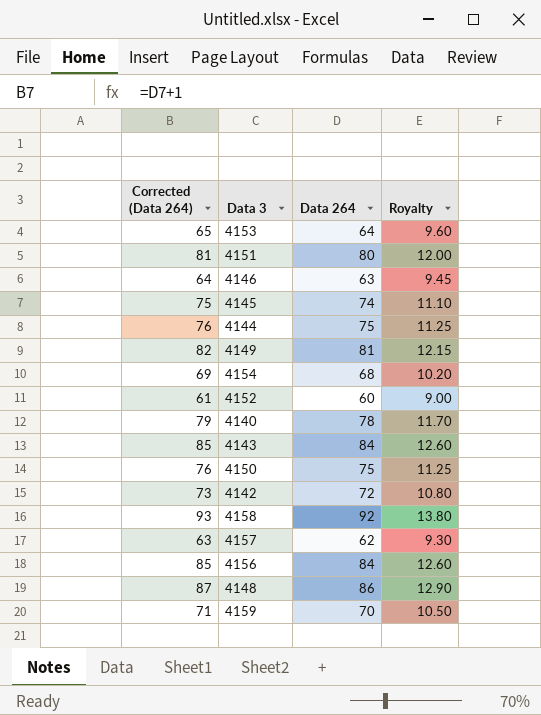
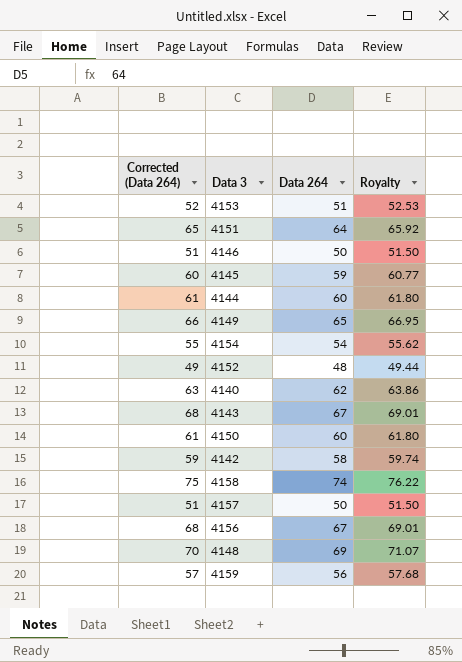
column Royalty | formula: [Data 264] * 0.15 -> [Data 264] * 1.03
4153 | Corrected (Data 264): 65 -> 52
4153 | Data 264: 64 -> 51
4151 | Corrected (Data 264): 81 -> 65
4151 | Data 264: 80 -> 64
4146 | Corrected (Data 264): 64 -> 51
4146 | Data 264: 63 -> 50
4145 | Corrected (Data 264): 75 -> 60
4145 | Data 264: 74 -> 59
4144 | Corrected (Data 264): 76 -> 61
4144 | Data 264: 75 -> 60
4149 | Corrected (Data 264): 82 -> 66
4149 | Data 264: 81 -> 65
4154 | Corrected (Data 264): 69 -> 55
4154 | Data 264: 68 -> 54
4152 | Corrected (Data 264): 61 -> 49
4152 | Data 264: 60 -> 48
4140 | Corrected (Data 264): 79 -> 63
4140 | Data 264: 78 -> 62
4143 | Corrected (Data 264): 85 -> 68
4143 | Data 264: 84 -> 67
4150 | Corrected (Data 264): 76 -> 61
4150 | Data 264: 75 -> 60
4142 | Corrected (Data 264): 73 -> 59
4142 | Data 264: 72 -> 58
4158 | Corrected (Data 264): 93 -> 75
4158 | Data 264: 92 -> 74
4157 | Corrected (Data 264): 63 -> 51
4157 | Data 264: 62 -> 50
4156 | Corrected (Data 264): 85 -> 68
4156 | Data 264: 84 -> 67
4148 | Corrected (Data 264): 87 -> 70
4148 | Data 264: 86 -> 69
4159 | Corrected (Data 264): 71 -> 57
4159 | Data 264: 70 -> 56

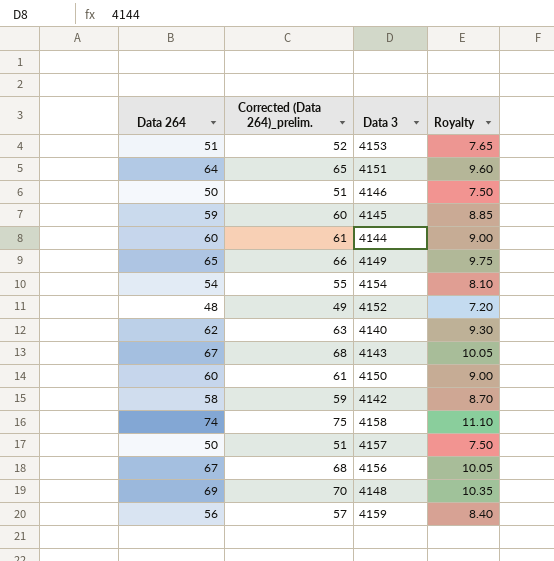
column Data 264 | position: 3 -> 1
column name: Corrected (Data 264) -> Corrected (Data 264)_prelim.
column Royalty | formula: [Data 264] * 1.03 -> [Data 264] * 0.15

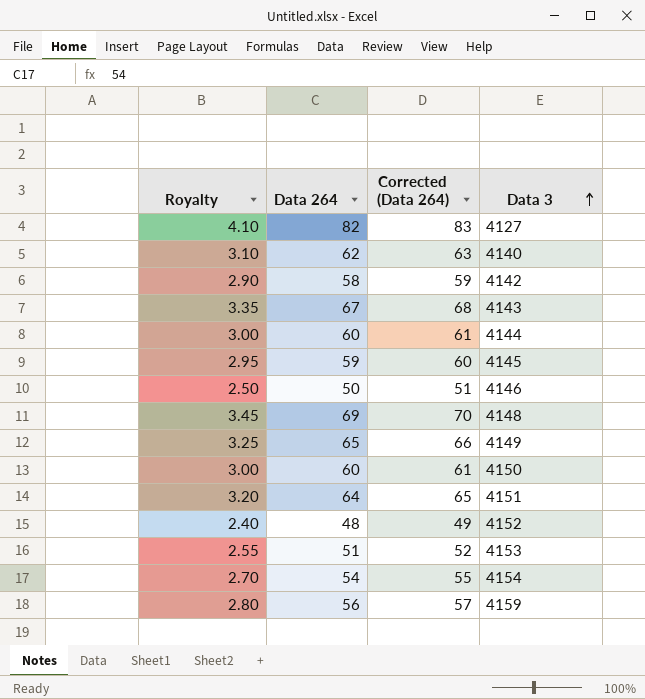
row order: none -> Data 3 ascending
column Royalty | formula: [Data 264] * 0.15 -> [Data 264] * 0.05
column Royalty | position: 4 -> 1
column name: Corrected (Data 264)_prelim. -> Corrected (Data 264)
row 4158: 74 | 75 | 11.10 -> none
row 4157: 50 | 51 | 7.50 -> none
row 4156: 67 | 68 | 10.05 -> none
row 4127: none -> 4.10 | 82 | 83

